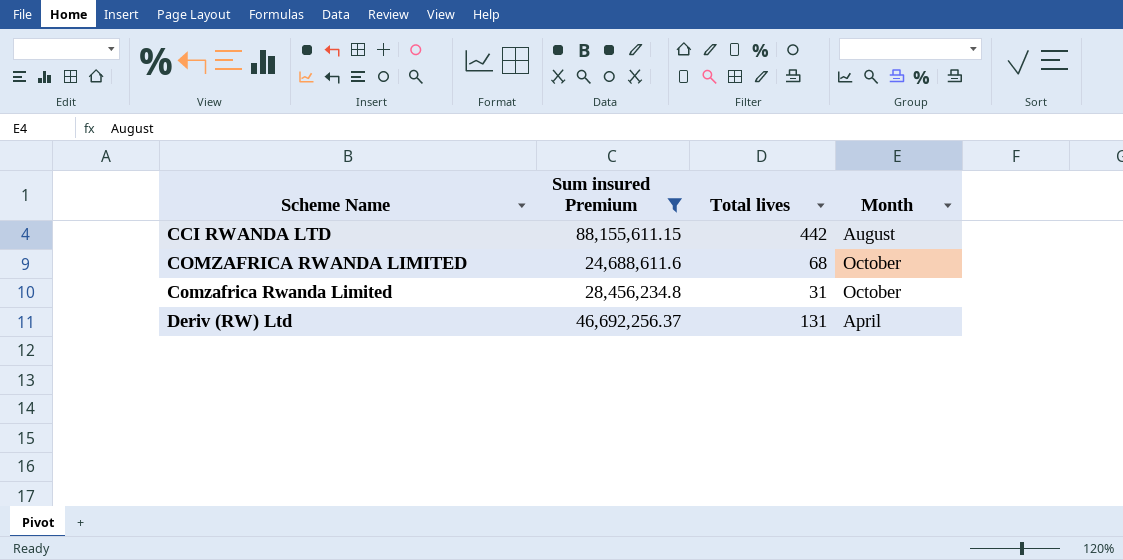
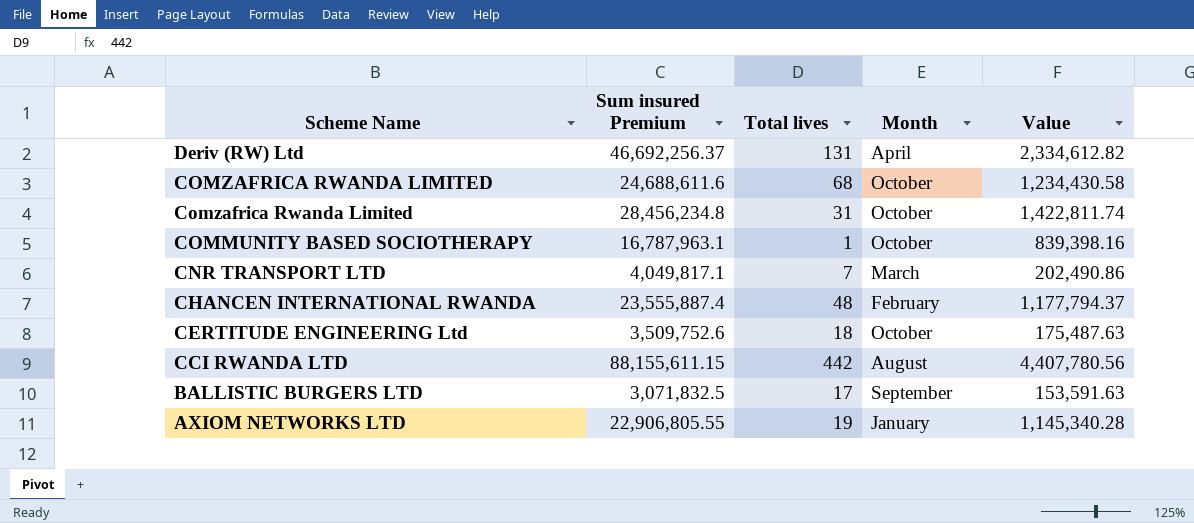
filter: Sum insured Premium >= 24,688,611.6 -> none
row order: Scheme Name ascending -> Scheme Name descending
column Value | formula: none -> [Sum insured Premium] * 0.05

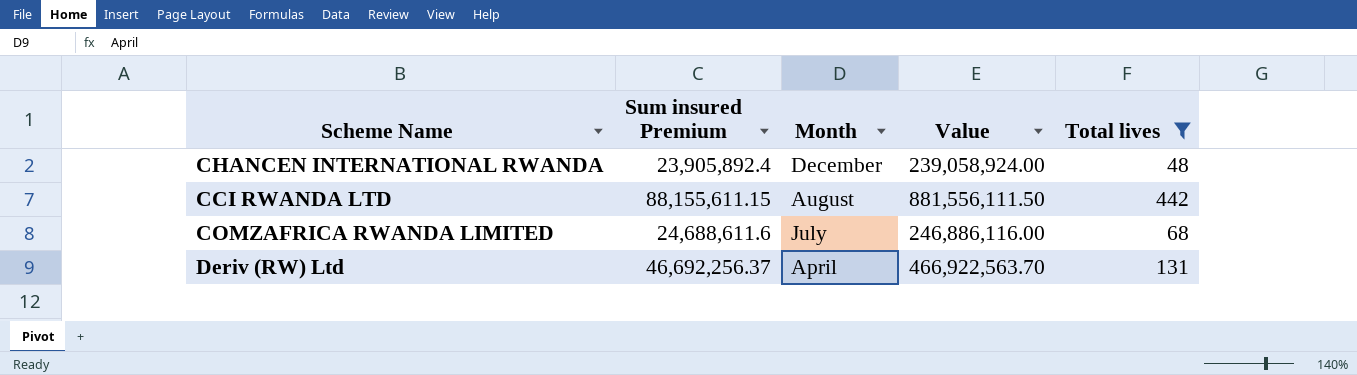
filter: none -> Total lives >= 48
row order: Scheme Name descending -> Month descending
column Value | formula: [Sum insured Premium] * 0.05 -> [Sum insured Premium] * 10
column Total lives | position: 3 -> 5
CHANCEN INTERNATIONAL RWANDA | Sum insured Premium: 23,555,887.4 -> 23,905,892.4
CHANCEN INTERNATIONAL RWANDA | Month: February -> December
COMZAFRICA RWANDA LIMITED | Month: October -> July

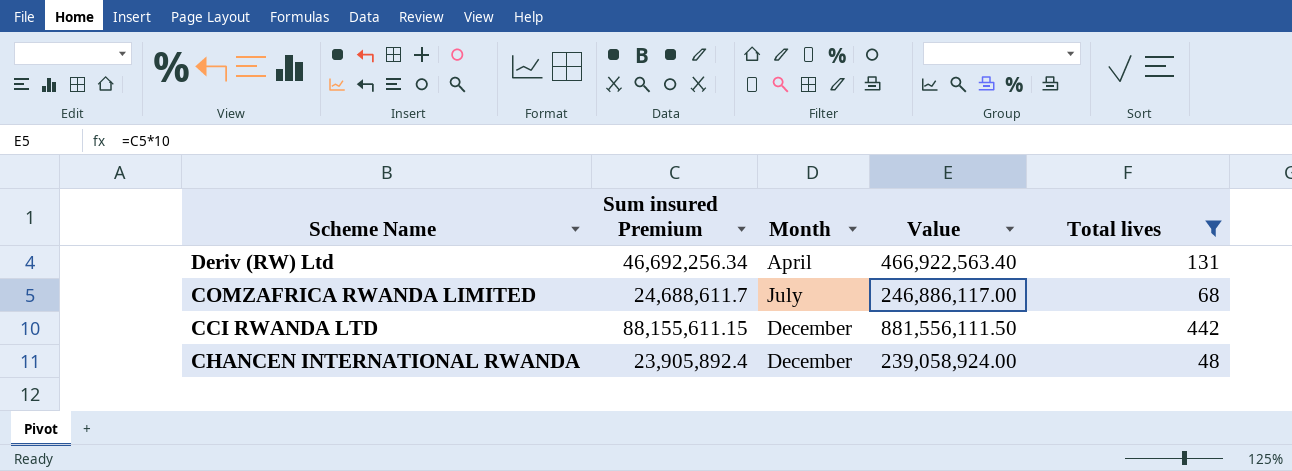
row order: Month descending -> Month ascending
Deriv (RW) Ltd | Sum insured Premium: 46,692,256.37 -> 46,692,256.34
Deriv (RW) Ltd | Value: 466,922,563.70 -> 466,922,563.40
COMZAFRICA RWANDA LIMITED | Sum insured Premium: 24,688,611.6 -> 24,688,611.7
COMZAFRICA RWANDA LIMITED | Value: 246,886,116.00 -> 246,886,117.00
CCI RWANDA LTD | Month: August -> December

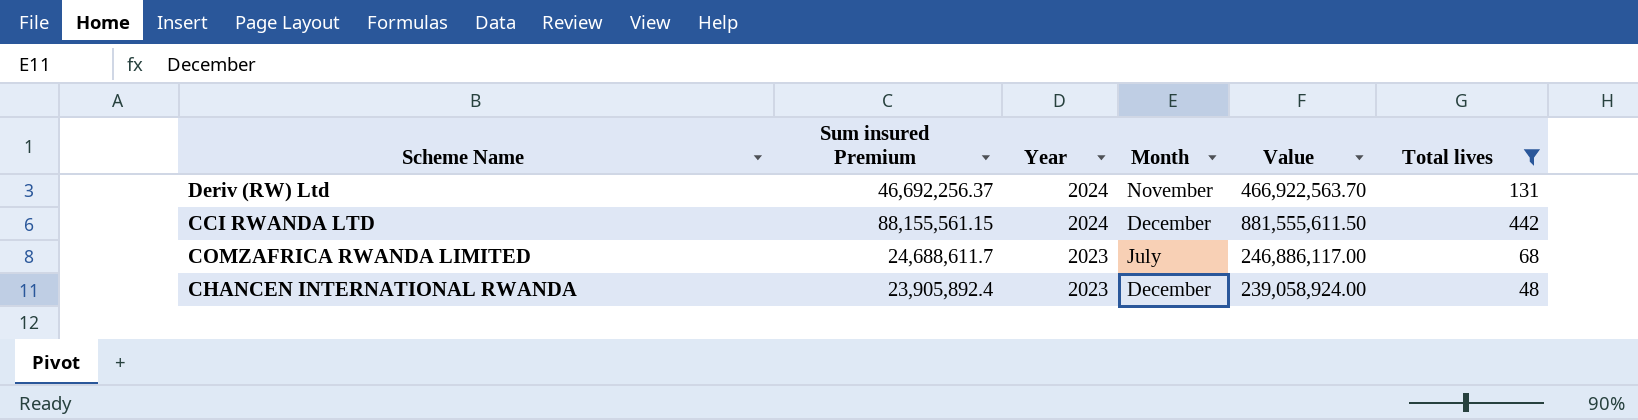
row order: Month ascending -> Year descending
column Year | position: none -> 3
Deriv (RW) Ltd | Sum insured Premium: 46,692,256.34 -> 46,692,256.37
Deriv (RW) Ltd | Month: April -> November
Deriv (RW) Ltd | Value: 466,922,563.40 -> 466,922,563.70
CCI RWANDA LTD | Sum insured Premium: 88,155,611.15 -> 88,155,561.15
CCI RWANDA LTD | Value: 881,556,111.50 -> 881,555,611.50

